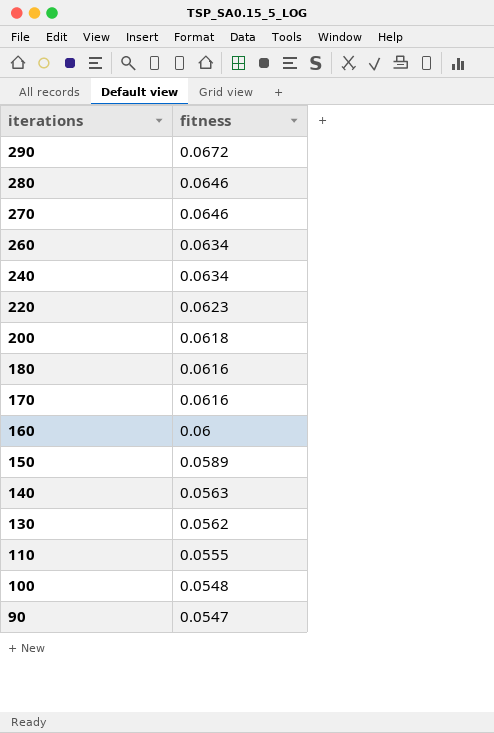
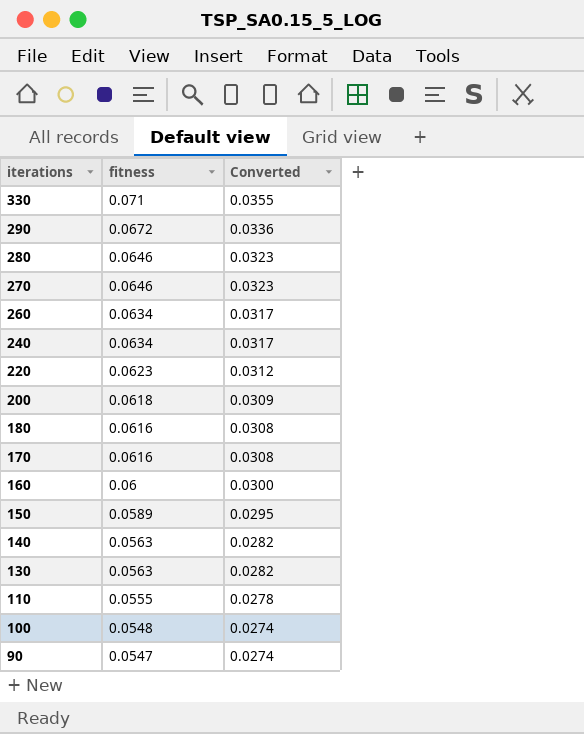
column Converted | formula: none -> [fitness] * 0.5
row 330: none -> 0.071 | 0.0355
130 | fitness: 0.0562 -> 0.0563

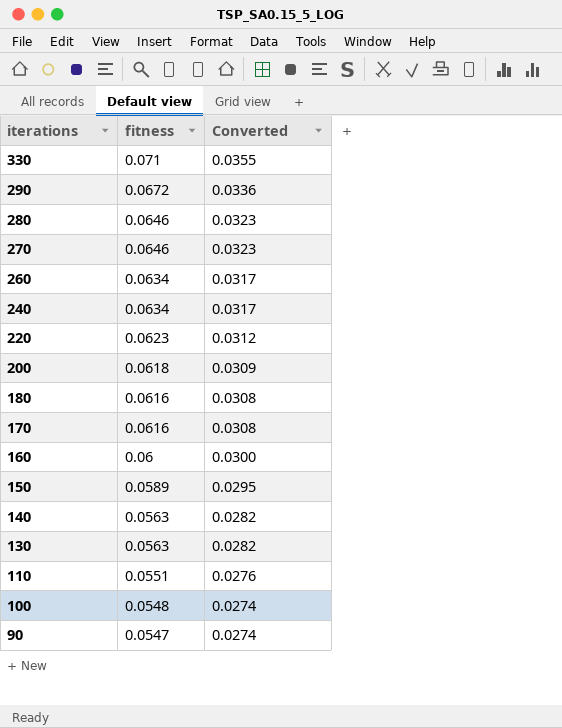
110 | fitness: 0.0555 -> 0.0551
110 | Converted: 0.0278 -> 0.0276

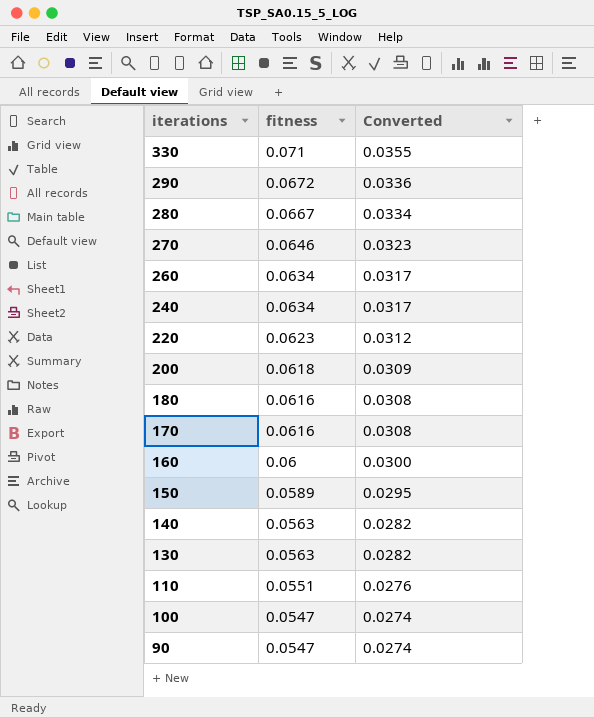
280 | fitness: 0.0646 -> 0.0667
280 | Converted: 0.0323 -> 0.0334
100 | fitness: 0.0548 -> 0.0547

